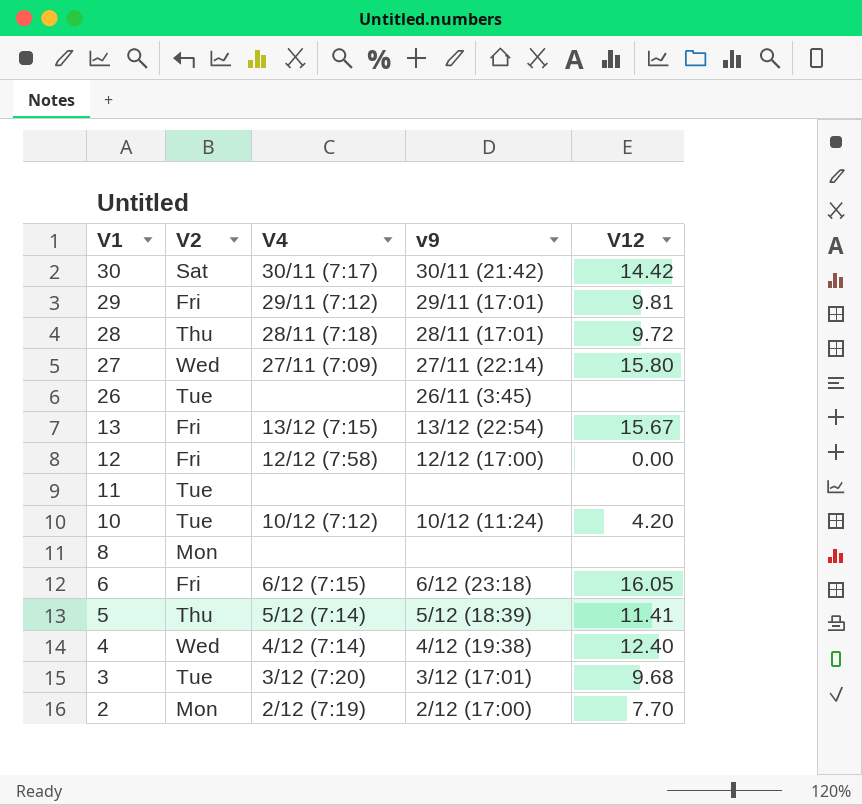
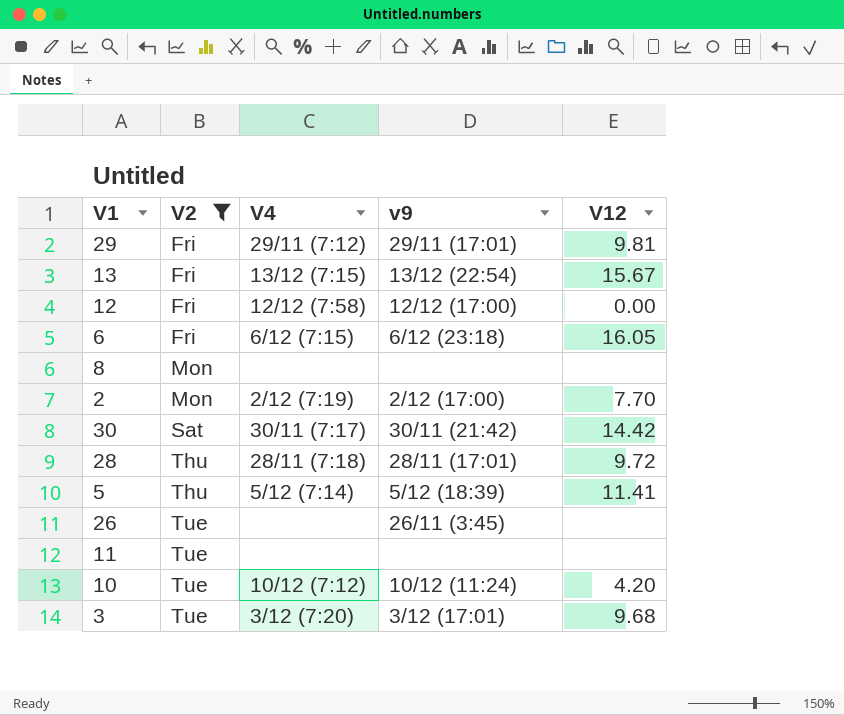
filter: none -> V2 != Wed
row order: V1 descending -> V2 ascending

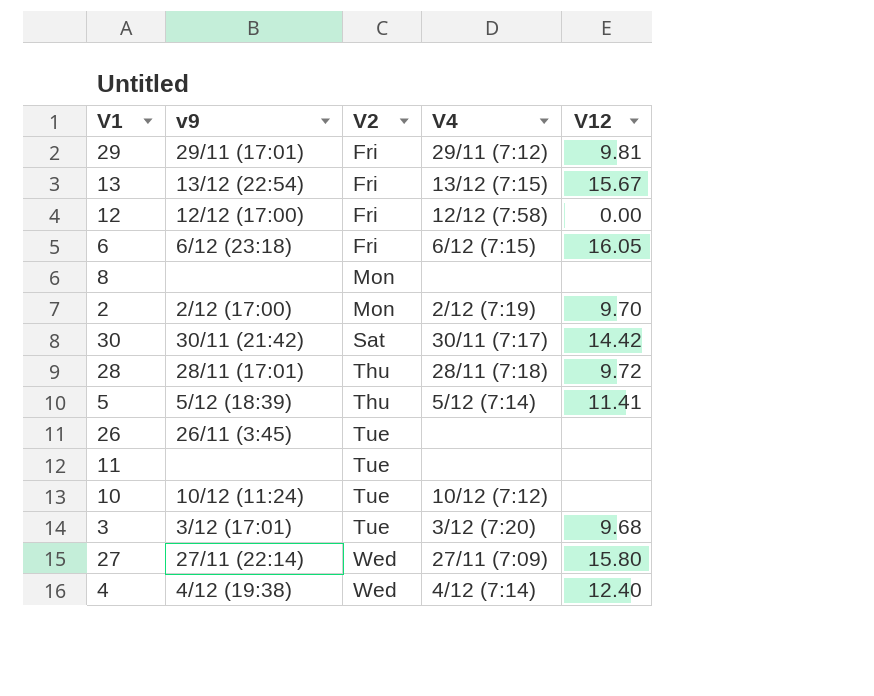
filter: V2 != Wed -> none
column v9 | position: 4 -> 2
2 | V12: 7.70 -> 9.70
10 | V12: 4.20 -> none

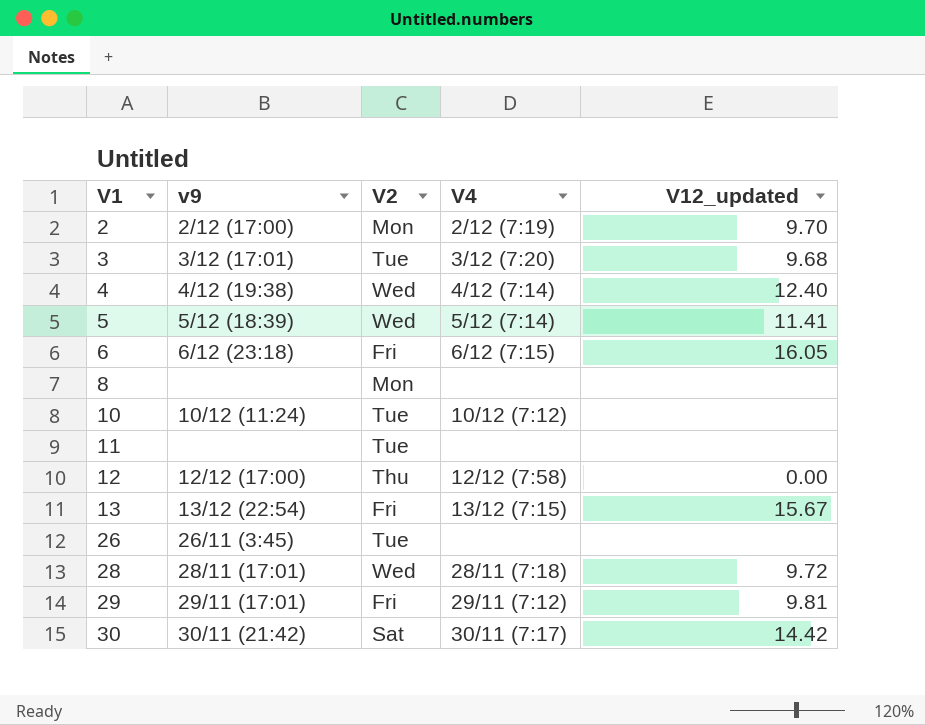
row order: V2 ascending -> V1 ascending
column name: V12 -> V12_updated
row 27: 27/11 (22:14) | Wed | 27/11 (7:09) | 15.80 -> none
5 | V2: Thu -> Wed
12 | V2: Fri -> Thu
28 | V2: Thu -> Wed

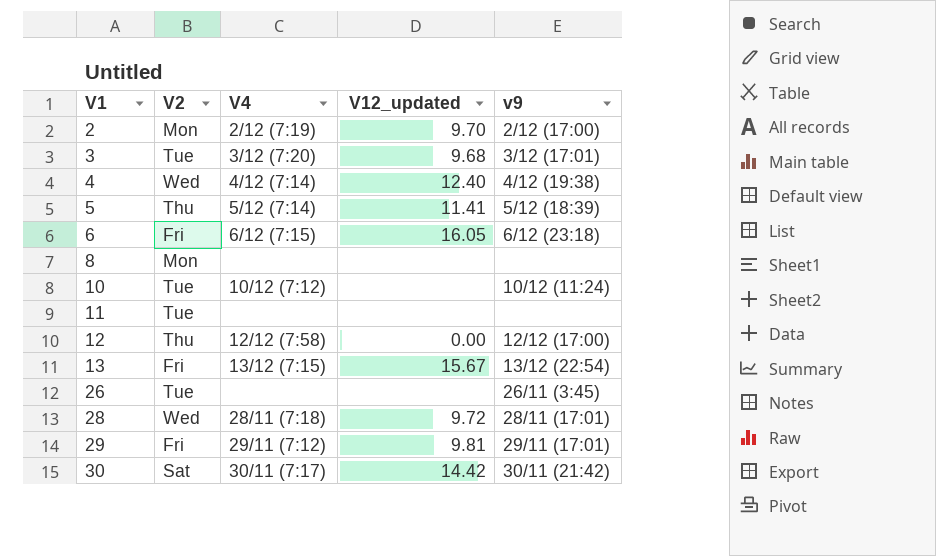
column v9 | position: 2 -> 5
5 | V2: Wed -> Thu

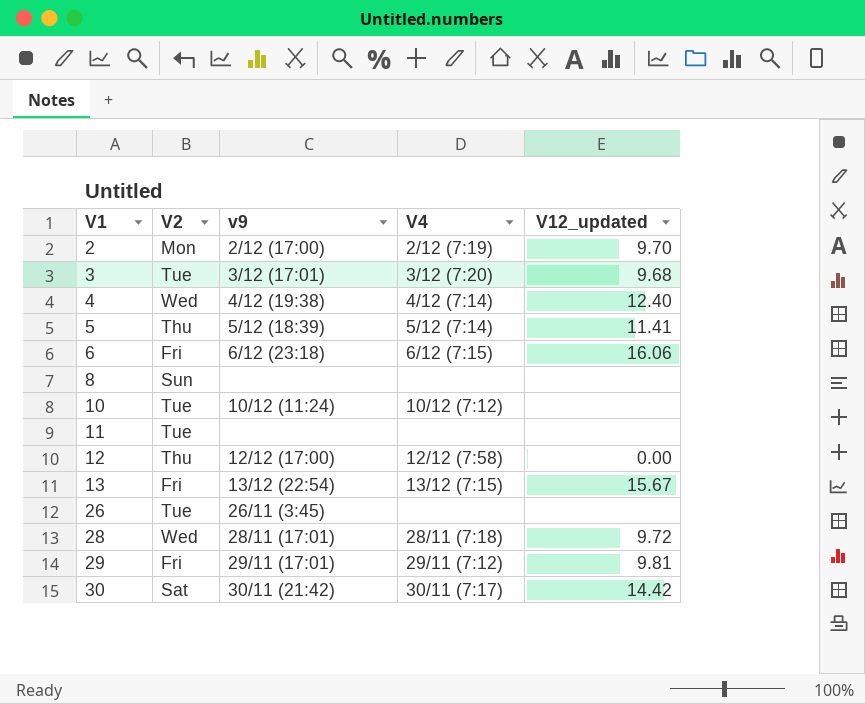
column v9 | position: 5 -> 3
6 | V12_updated: 16.05 -> 16.06
8 | V2: Mon -> Sun

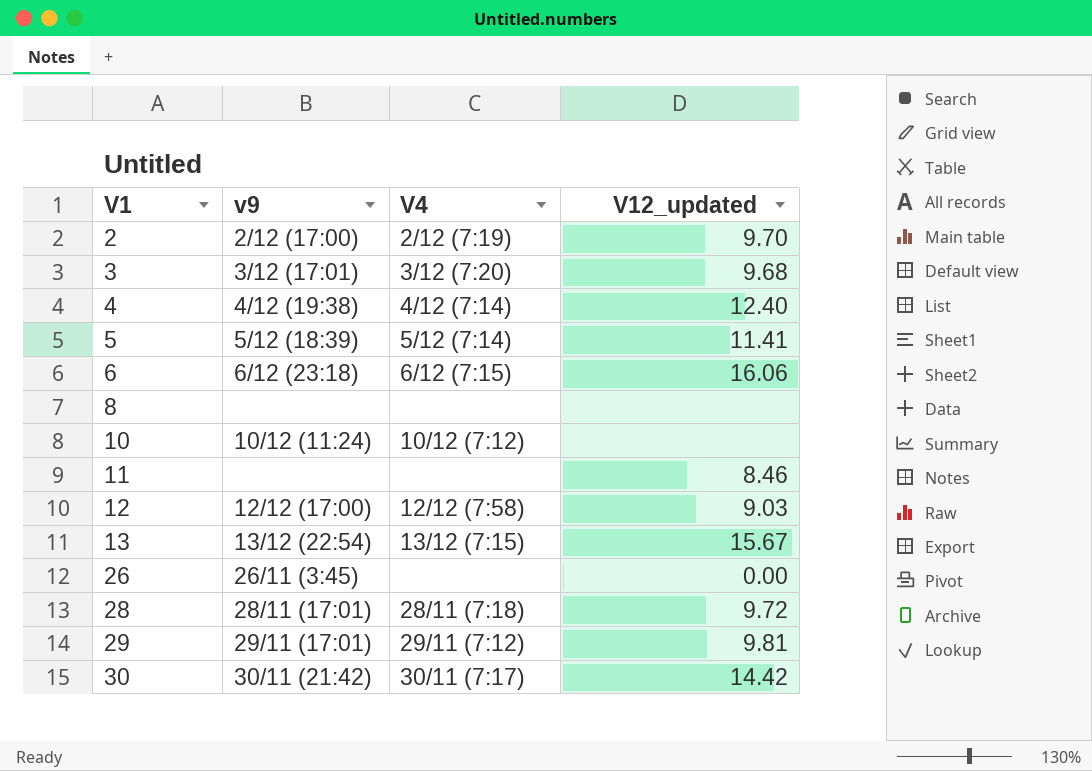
column V2 | position: 2 -> none
11 | V12_updated: none -> 8.46
12 | V12_updated: 0.00 -> 9.03
26 | V12_updated: none -> 0.00

